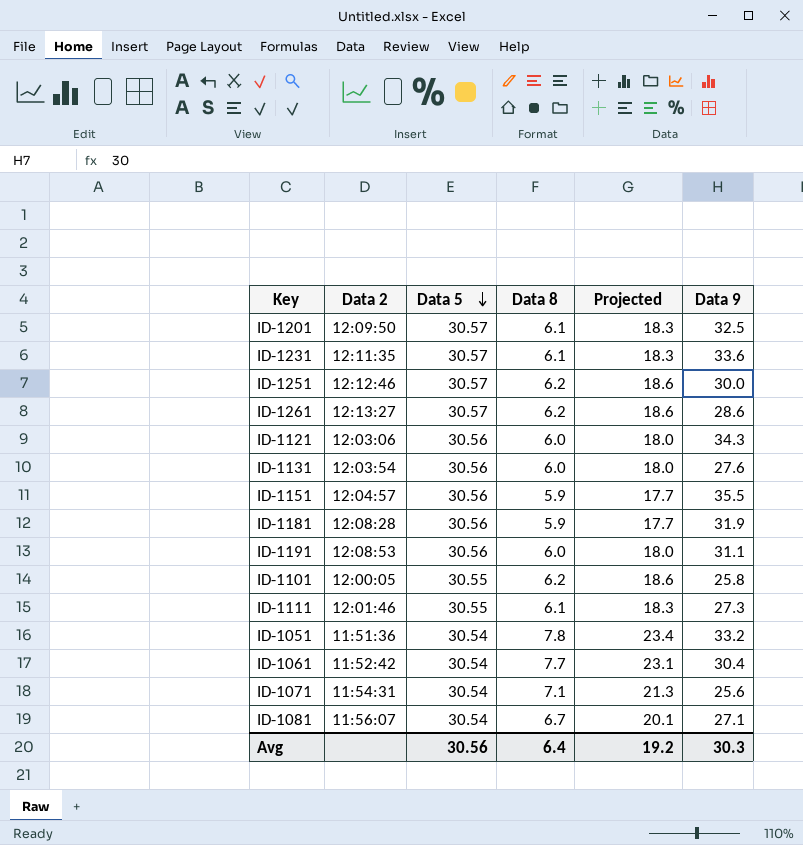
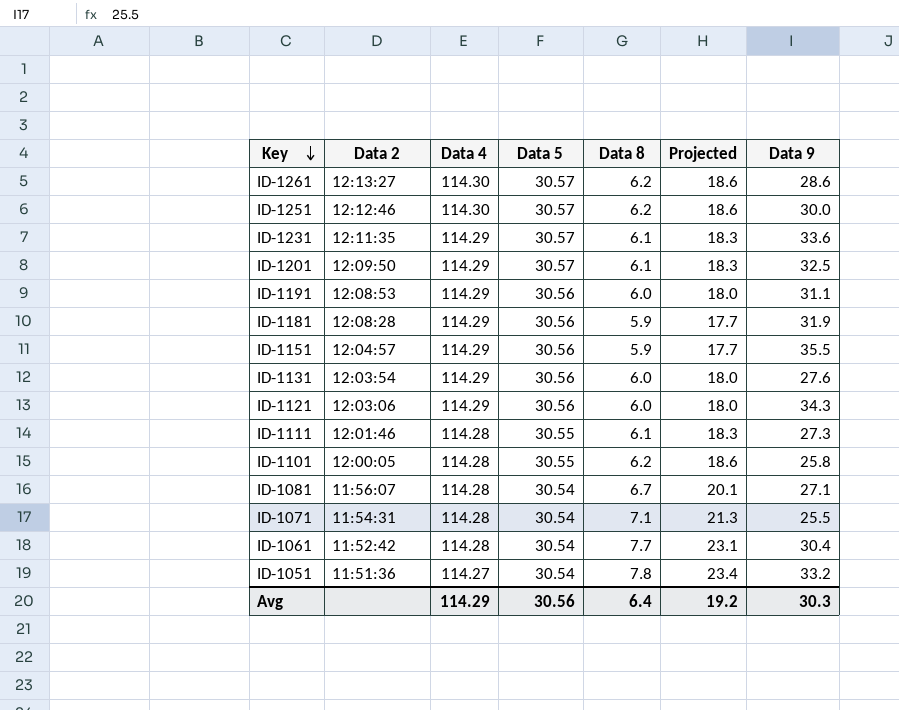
row order: Data 5 descending -> Key descending
column Data 4 | position: none -> 3
ID-1071 | Data 9: 25.6 -> 25.5

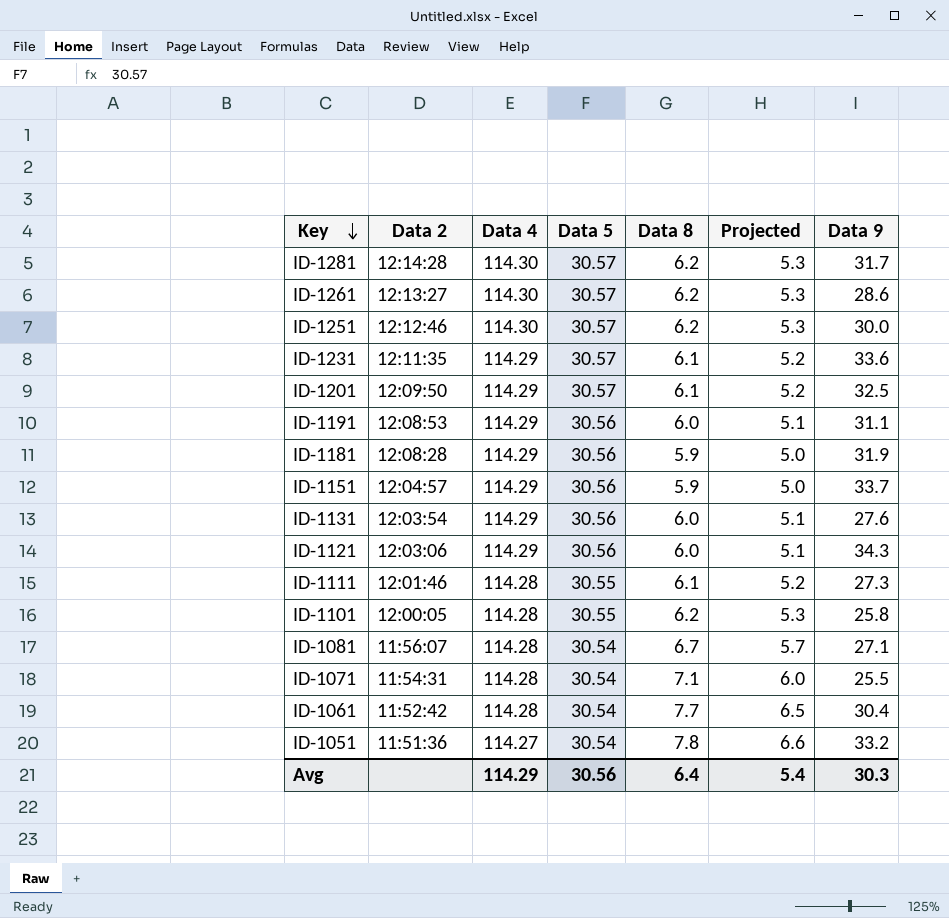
column Projected | formula: [Data 8] * 3 -> [Data 8] * 0.85
row ID-1281: none -> 12:14:28 | 114.30 | 30.57 | 6.2 | 5.3 | 31.7
ID-1151 | Data 9: 35.5 -> 33.7
Avg | Projected: 19.2 -> 5.4

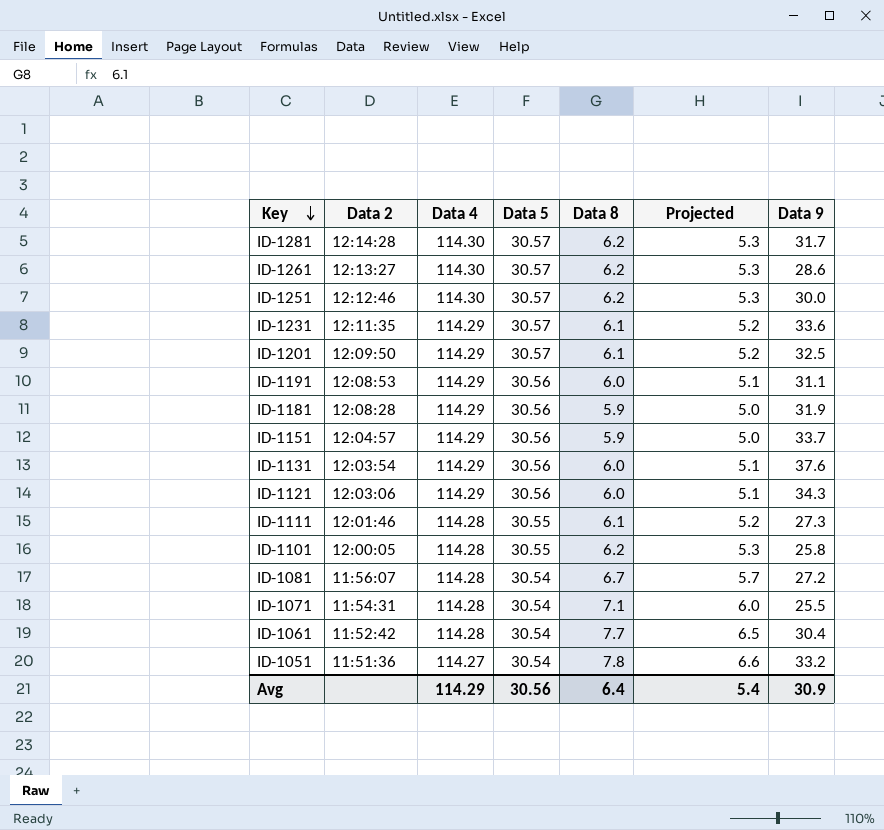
ID-1131 | Data 9: 27.6 -> 37.6
ID-1081 | Data 9: 27.1 -> 27.2
Avg | Data 9: 30.3 -> 30.9

